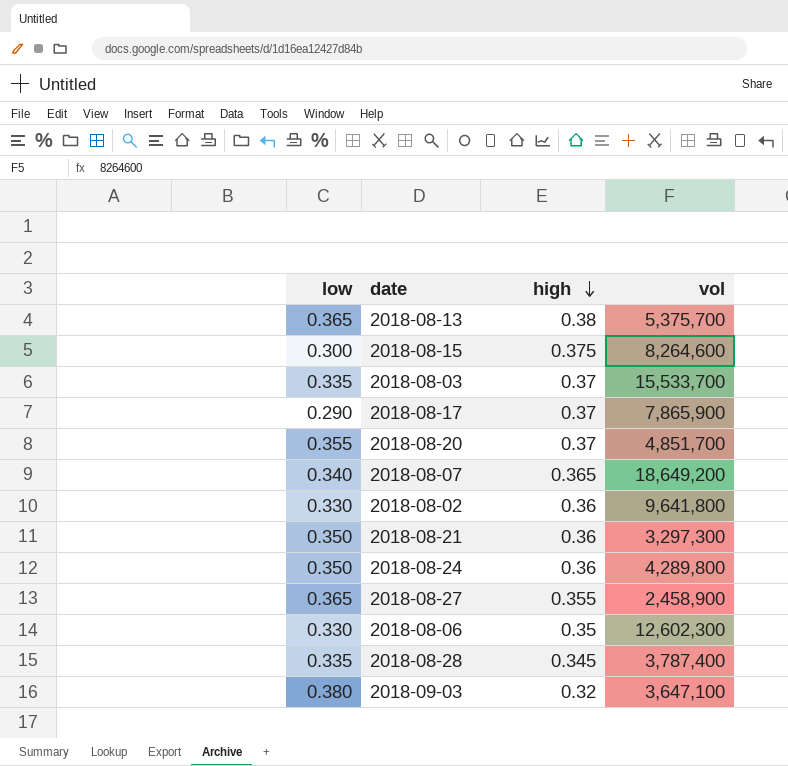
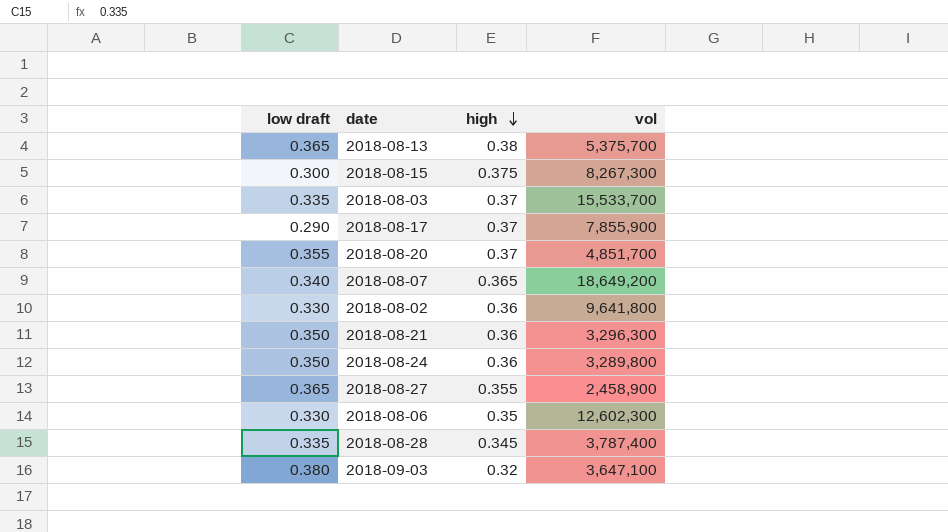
column name: low -> low draft
2018-08-15 | vol: 8,264,600 -> 8,267,300
2018-08-17 | vol: 7,865,900 -> 7,855,900
2018-08-21 | vol: 3,297,300 -> 3,296,300
2018-08-24 | vol: 4,289,800 -> 3,289,800

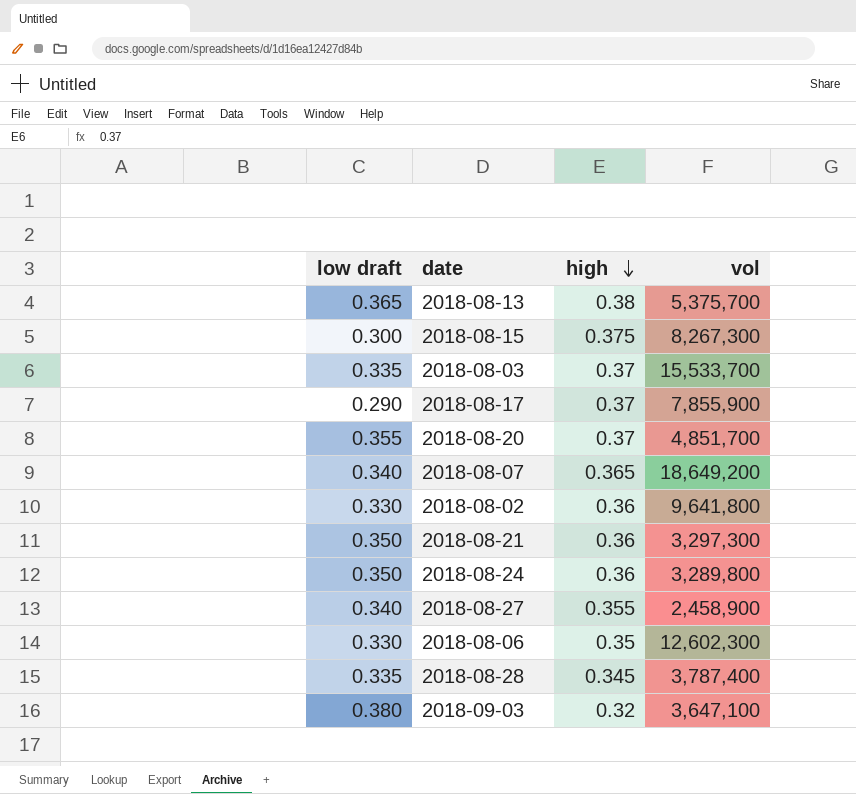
2018-08-21 | vol: 3,296,300 -> 3,297,300
2018-08-27 | low draft: 0.365 -> 0.340

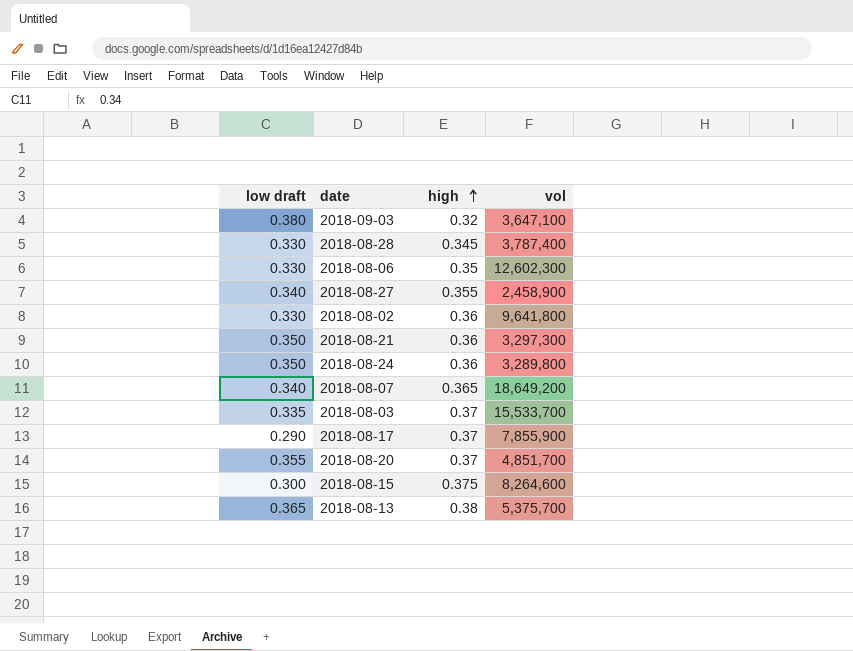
row order: high descending -> high ascending
2018-08-28 | low draft: 0.335 -> 0.330
2018-08-15 | vol: 8,267,300 -> 8,264,600

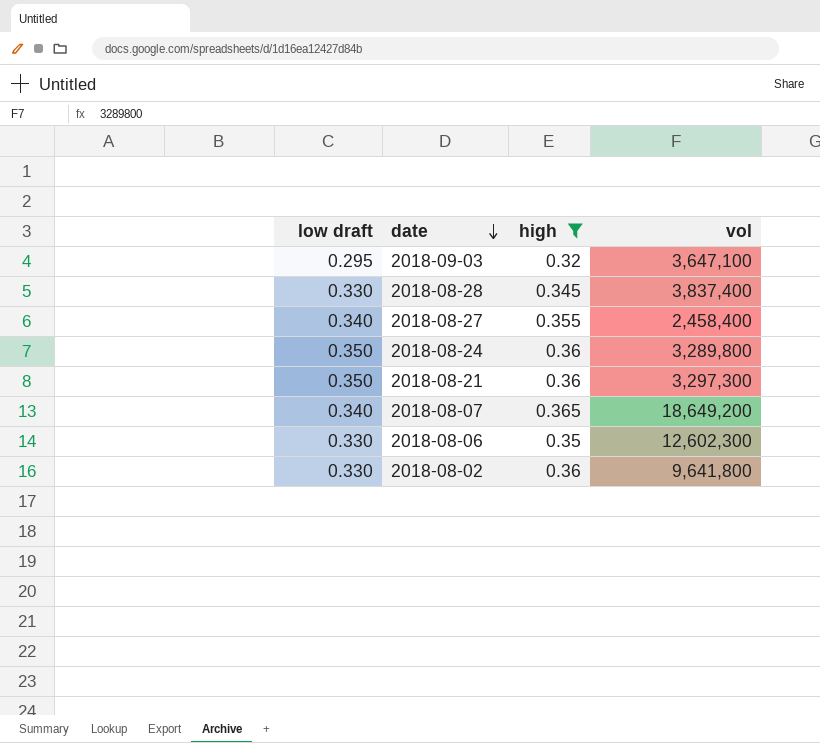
filter: none -> high <= 0.365
row order: high ascending -> date descending
2018-09-03 | low draft: 0.380 -> 0.295
2018-08-28 | vol: 3,787,400 -> 3,837,400
2018-08-27 | vol: 2,458,900 -> 2,458,400

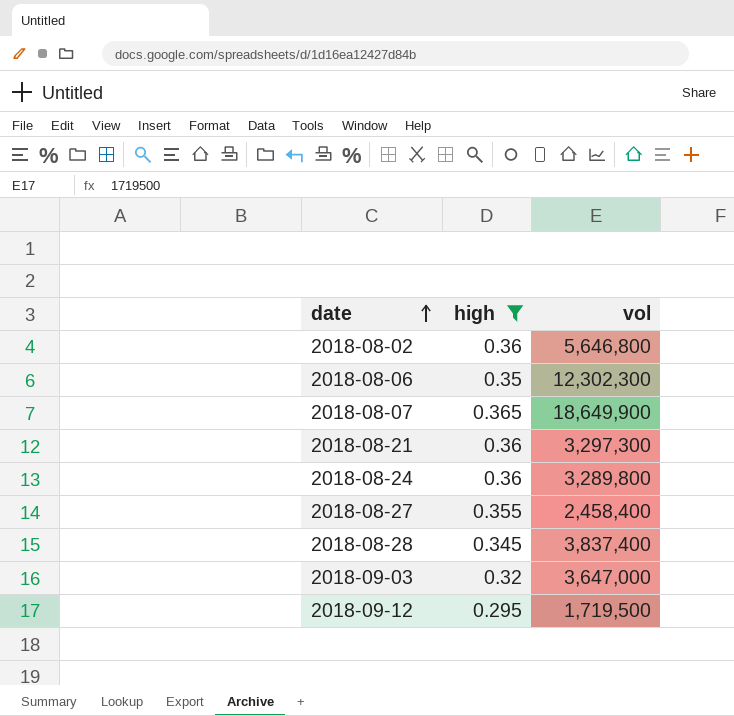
row order: date descending -> date ascending
column low draft | position: 1 -> none
2018-08-02 | vol: 9,641,800 -> 5,646,800
2018-08-06 | vol: 12,602,300 -> 12,302,300
2018-08-07 | vol: 18,649,200 -> 18,649,900
2018-09-03 | vol: 3,647,100 -> 3,647,000
row 2018-09-12: none -> 0.295 | 1,719,500

